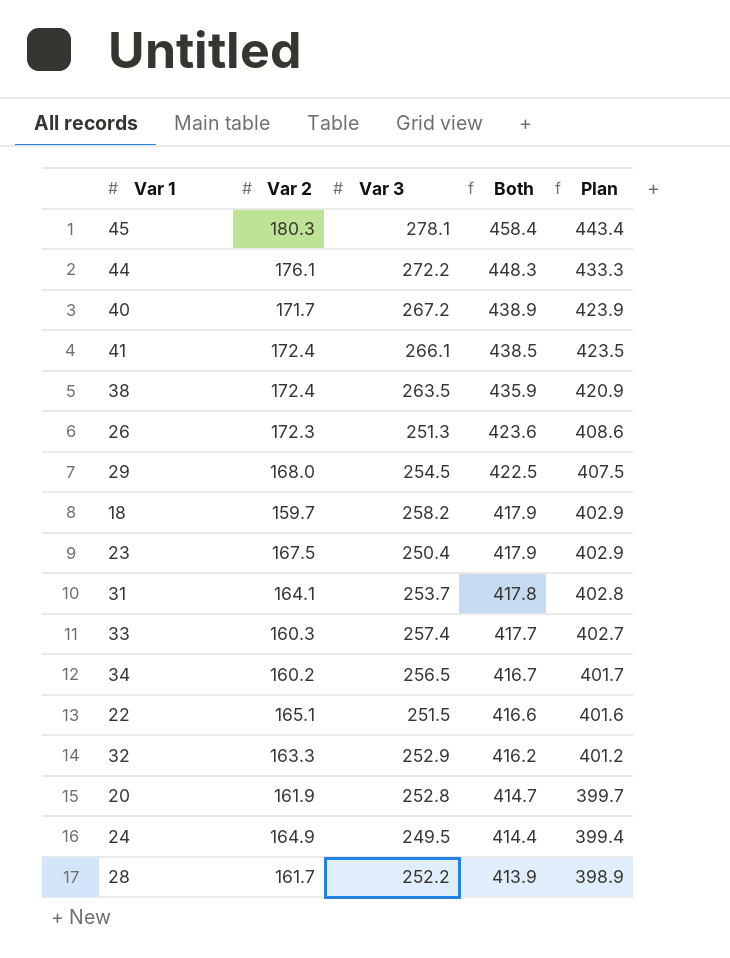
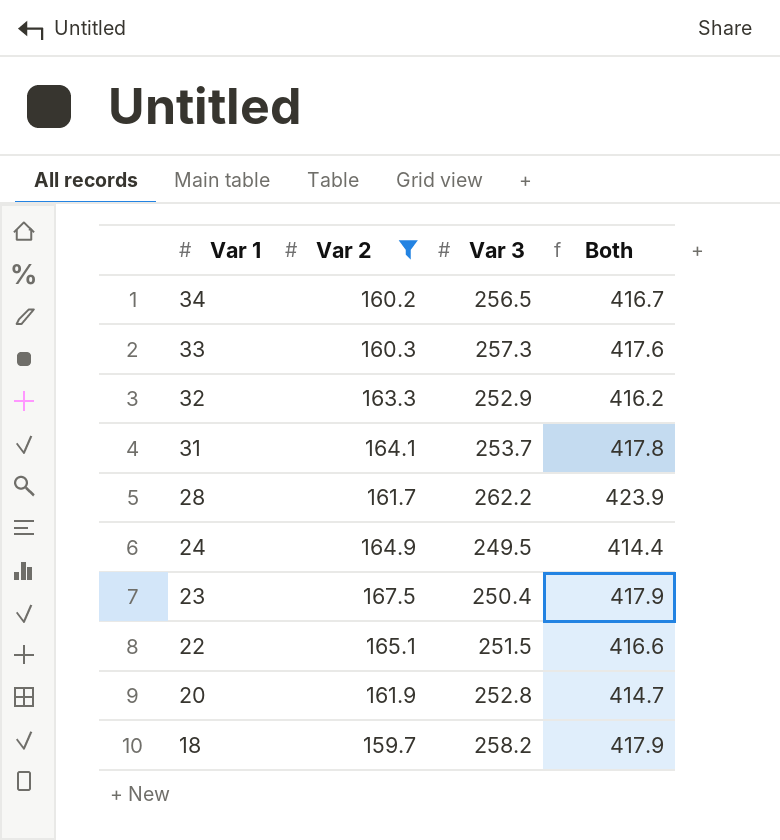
filter: none -> Var 2 <= 167.5
row order: Both descending -> Var 1 descending
column Plan | formula: [Both] - 15 -> none
33 | Var 3: 257.4 -> 257.3
33 | Both: 417.7 -> 417.6
28 | Var 3: 252.2 -> 262.2
28 | Both: 413.9 -> 423.9

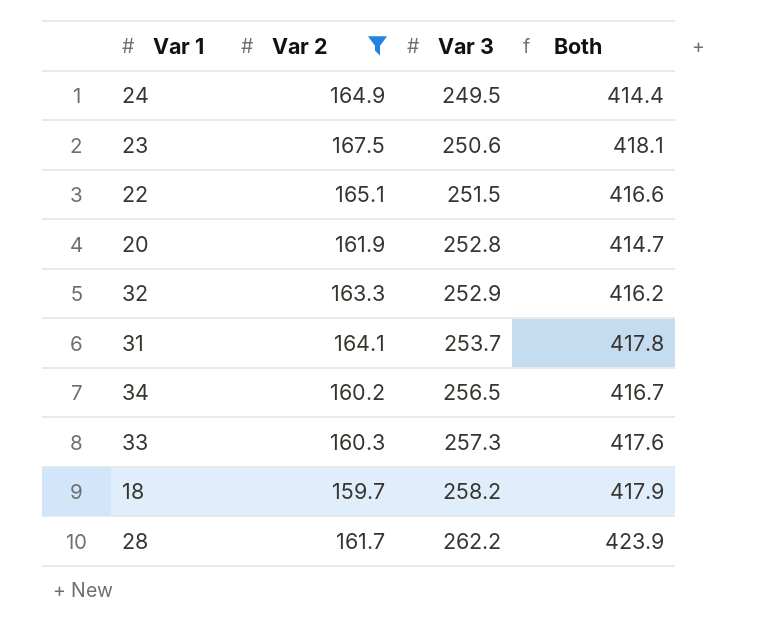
row order: Var 1 descending -> Var 3 ascending
23 | Var 3: 250.4 -> 250.6
23 | Both: 417.9 -> 418.1

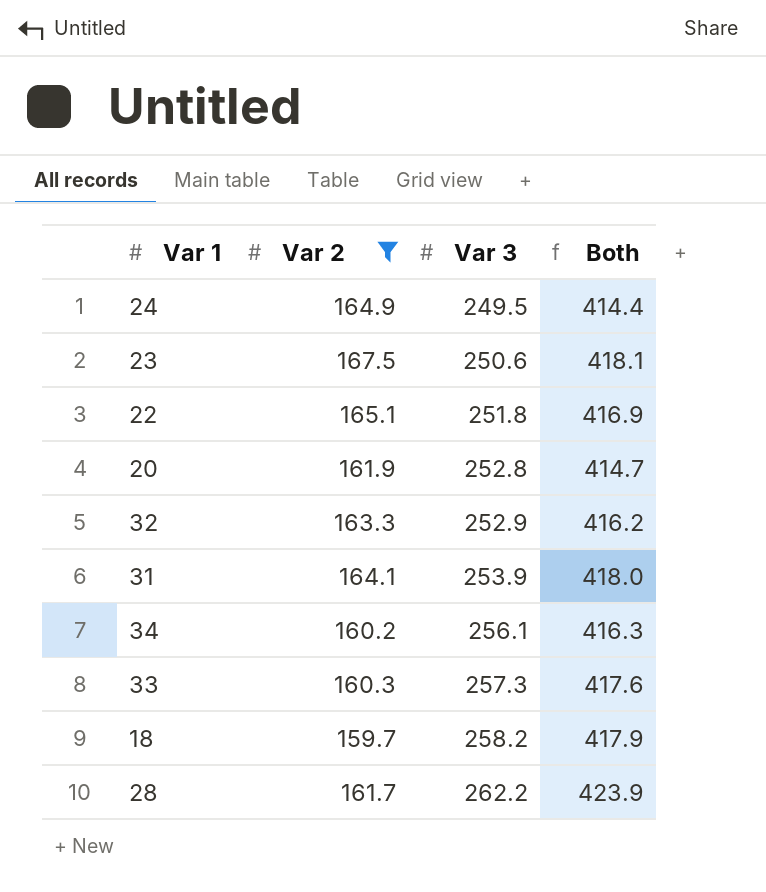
22 | Var 3: 251.5 -> 251.8
22 | Both: 416.6 -> 416.9
31 | Var 3: 253.7 -> 253.9
31 | Both: 417.8 -> 418.0
34 | Var 3: 256.5 -> 256.1
34 | Both: 416.7 -> 416.3

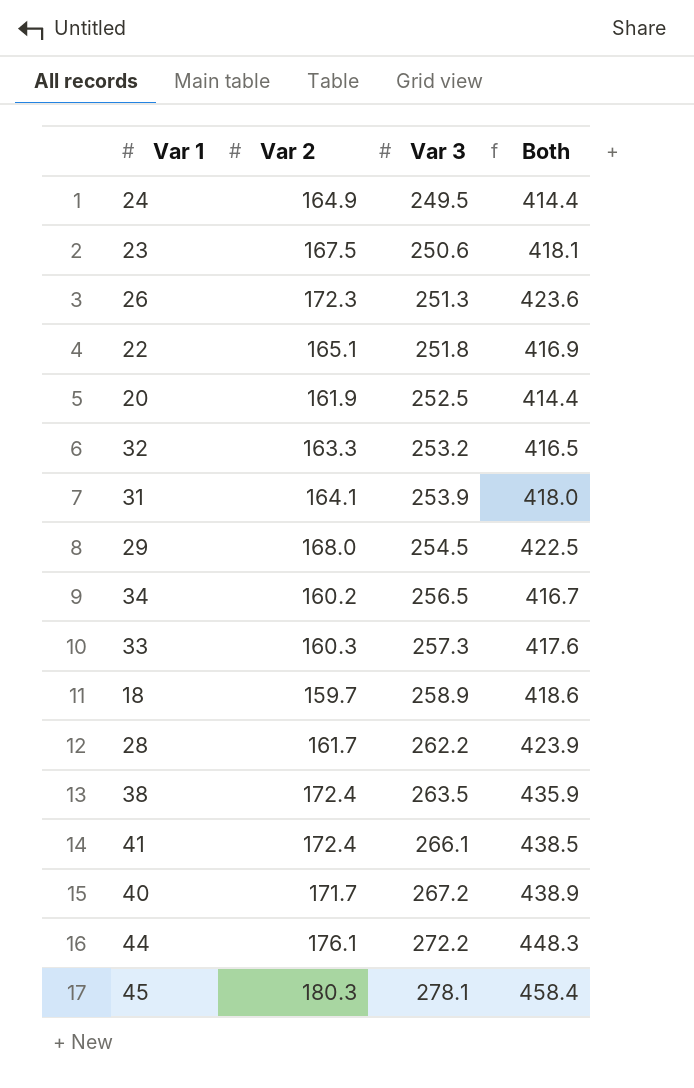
filter: Var 2 <= 167.5 -> none
20 | Var 3: 252.8 -> 252.5
20 | Both: 414.7 -> 414.4
32 | Var 3: 252.9 -> 253.2
32 | Both: 416.2 -> 416.5
34 | Var 3: 256.1 -> 256.5
34 | Both: 416.3 -> 416.7
18 | Var 3: 258.2 -> 258.9
18 | Both: 417.9 -> 418.6

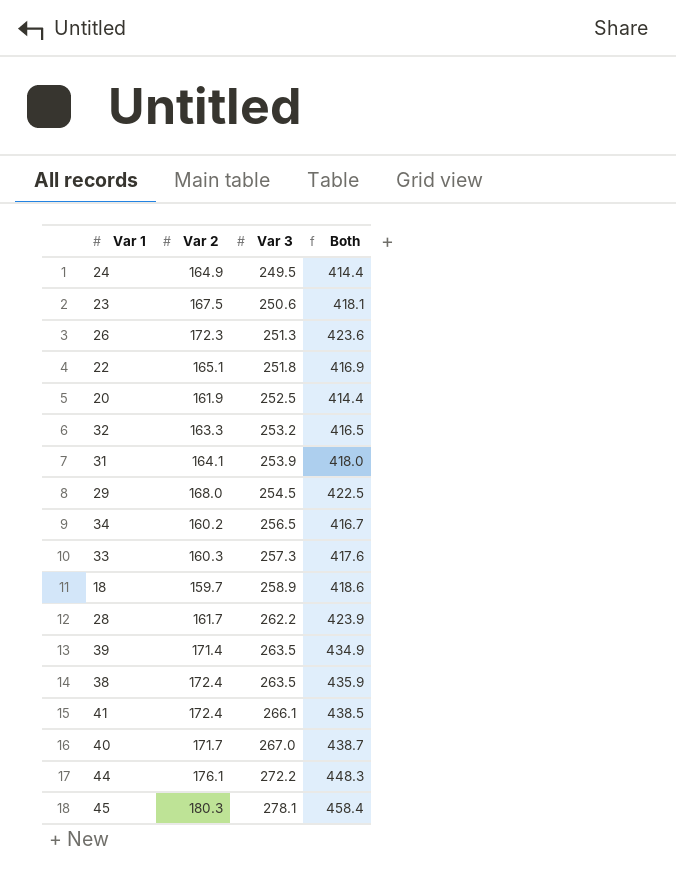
row 39: none -> 171.4 | 263.5 | 434.9
40 | Var 3: 267.2 -> 267.0
40 | Both: 438.9 -> 438.7

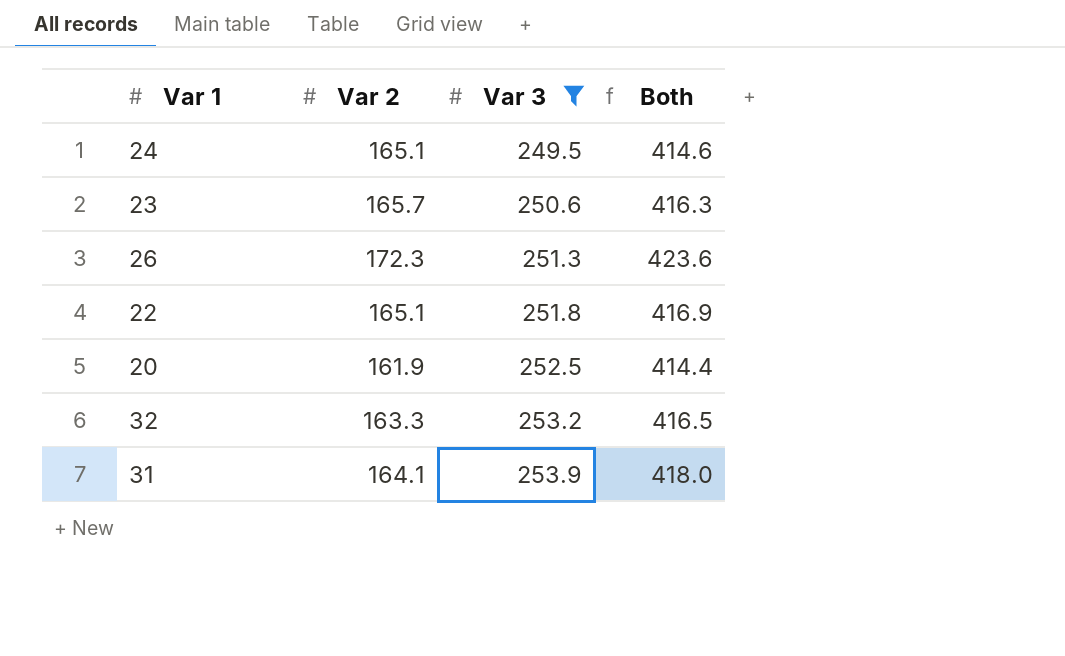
filter: none -> Var 3 <= 253.9
24 | Var 2: 164.9 -> 165.1
24 | Both: 414.4 -> 414.6
23 | Var 2: 167.5 -> 165.7
23 | Both: 418.1 -> 416.3

